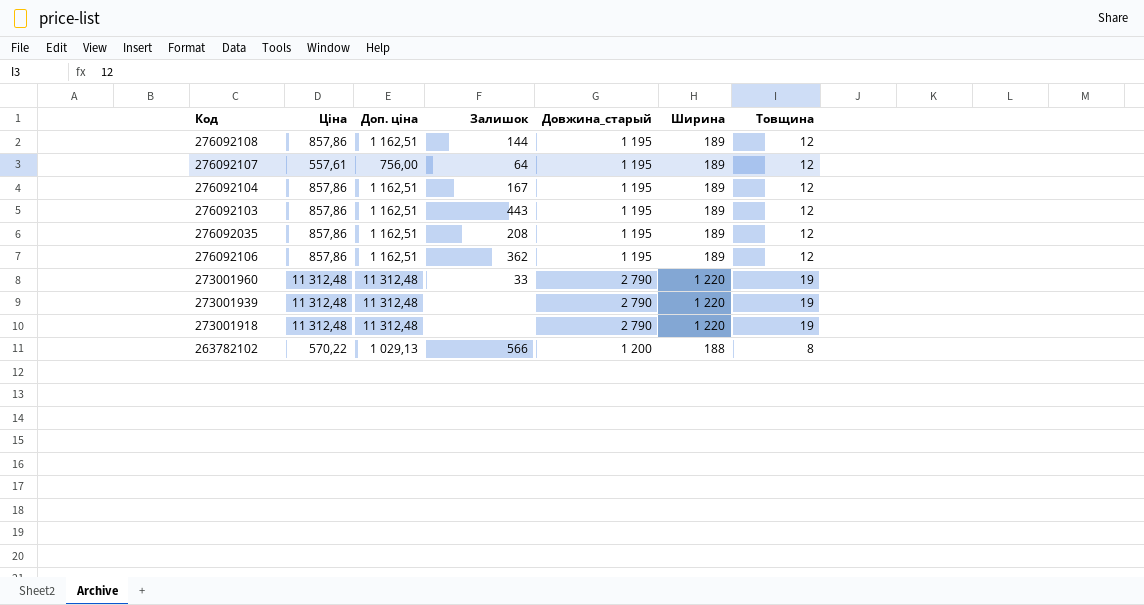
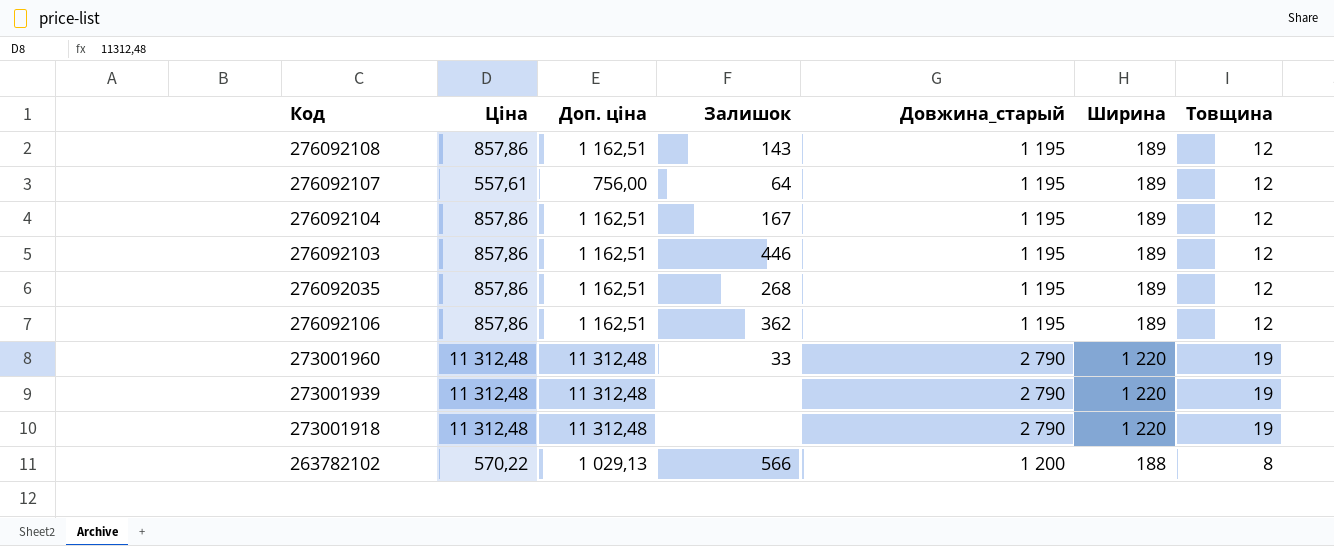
276092108 | Залишок: 144 -> 143
276092103 | Залишок: 443 -> 446
276092035 | Залишок: 208 -> 268

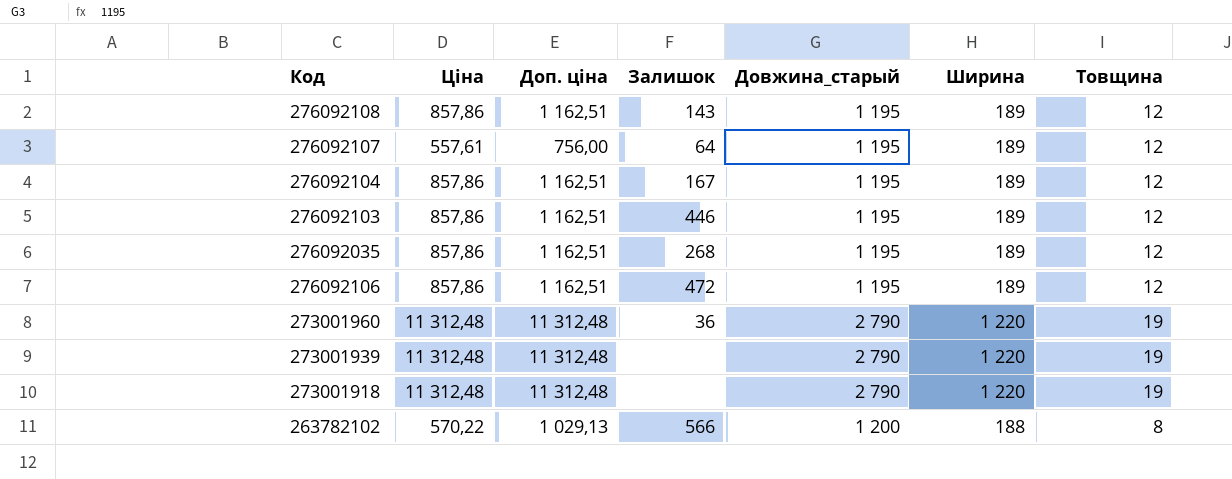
276092106 | Залишок: 362 -> 472
273001960 | Залишок: 33 -> 36

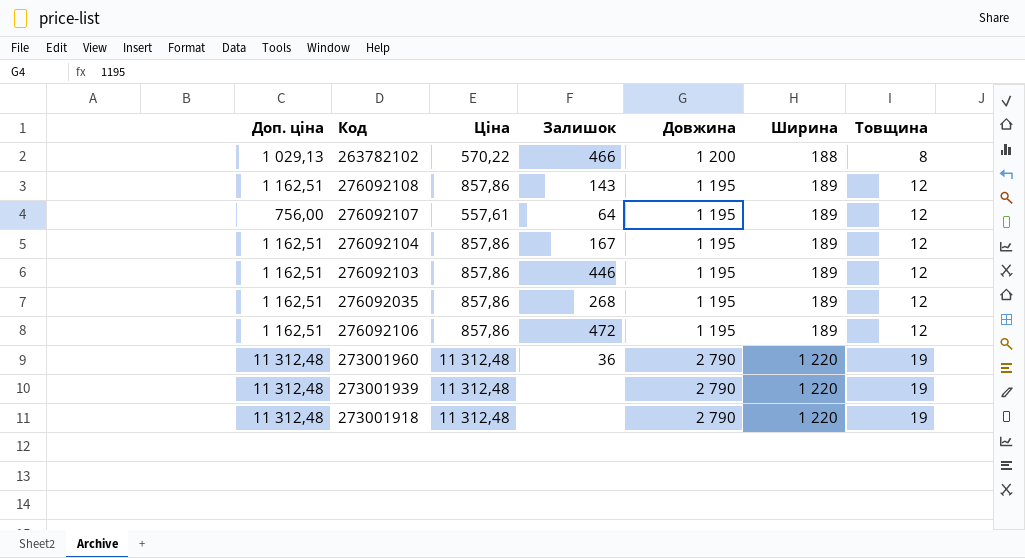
row order: none -> Ширина ascending
column Доп. ціна | position: 3 -> 1
column name: Довжина_старый -> Довжина
263782102 | Залишок: 566 -> 466

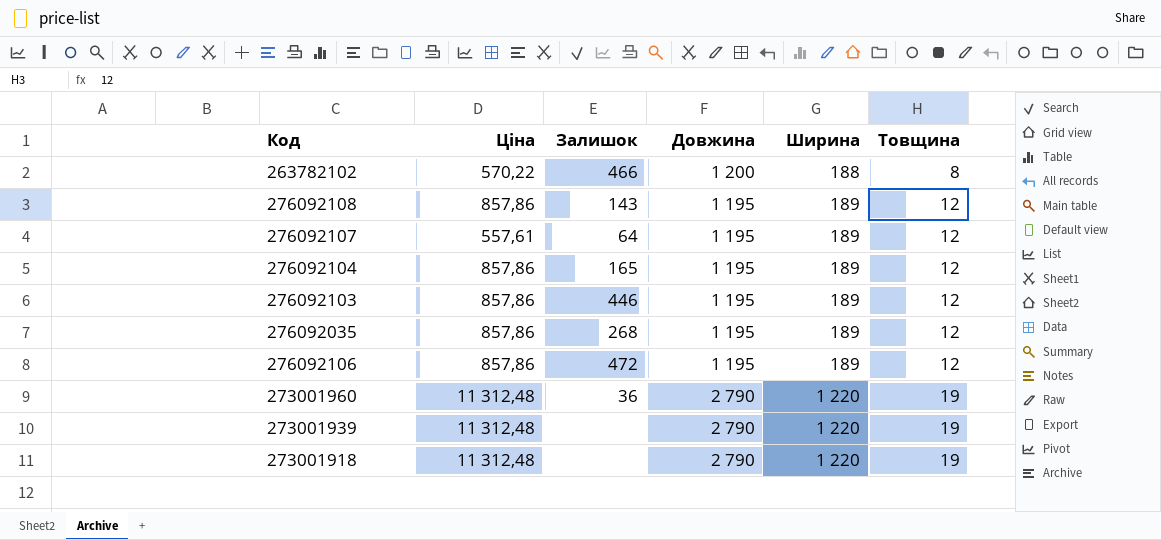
column Доп. ціна | position: 1 -> none
276092104 | Залишок: 167 -> 165

